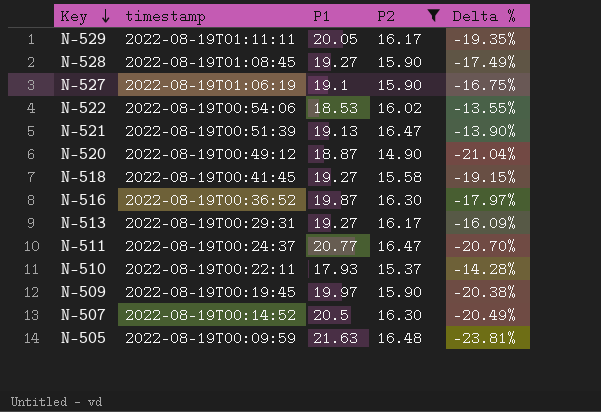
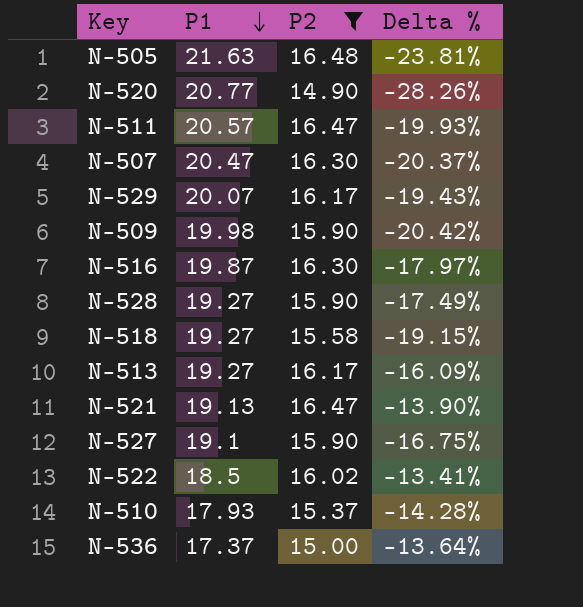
row order: Key descending -> P1 descending
column timestamp | position: 2 -> none
N-520 | P1: 18.87 -> 20.77
N-520 | Delta %: -21.04% -> -28.26%
N-511 | P1: 20.77 -> 20.57
N-511 | Delta %: -20.70% -> -19.93%
N-507 | P1: 20.5 -> 20.47
N-507 | Delta %: -20.49% -> -20.37%
N-529 | P1: 20.05 -> 20.07
N-529 | Delta %: -19.35% -> -19.43%
N-509 | P1: 19.97 -> 19.98
N-509 | Delta %: -20.38% -> -20.42%
N-522 | P1: 18.53 -> 18.5
N-522 | Delta %: -13.55% -> -13.41%
row N-536: none -> 17.37 | 15.00 | -13.64%

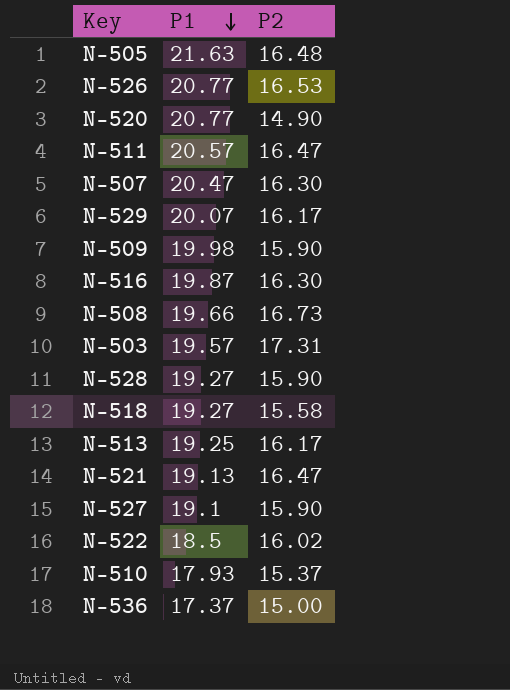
filter: P2 <= 16.48 -> none
column Delta % | formula: ([P2] - [P1]) / [P1] -> none
N-513 | P1: 19.27 -> 19.25

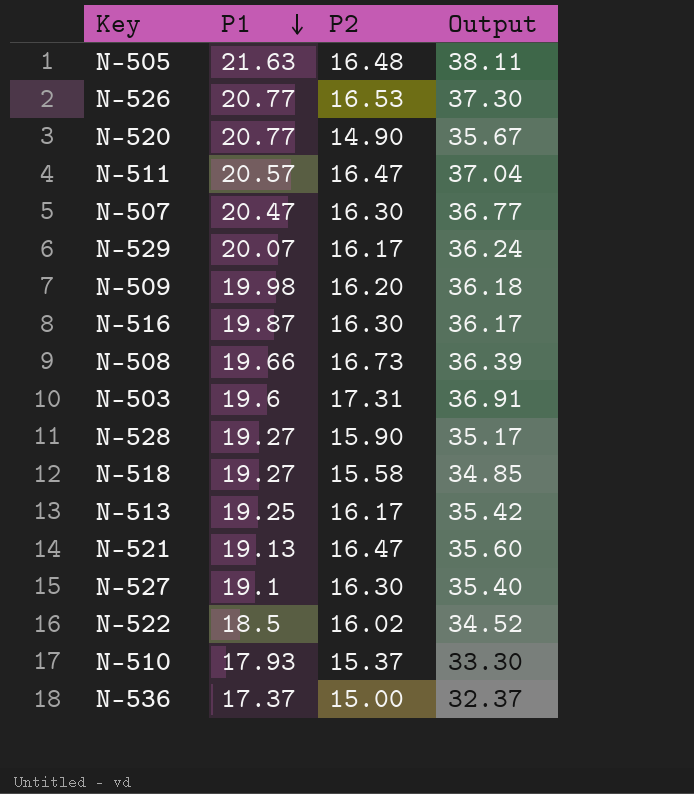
column Output | formula: none -> [P1] + [P2]
N-509 | P2: 15.90 -> 16.20
N-503 | P1: 19.57 -> 19.6
N-527 | P2: 15.90 -> 16.30

